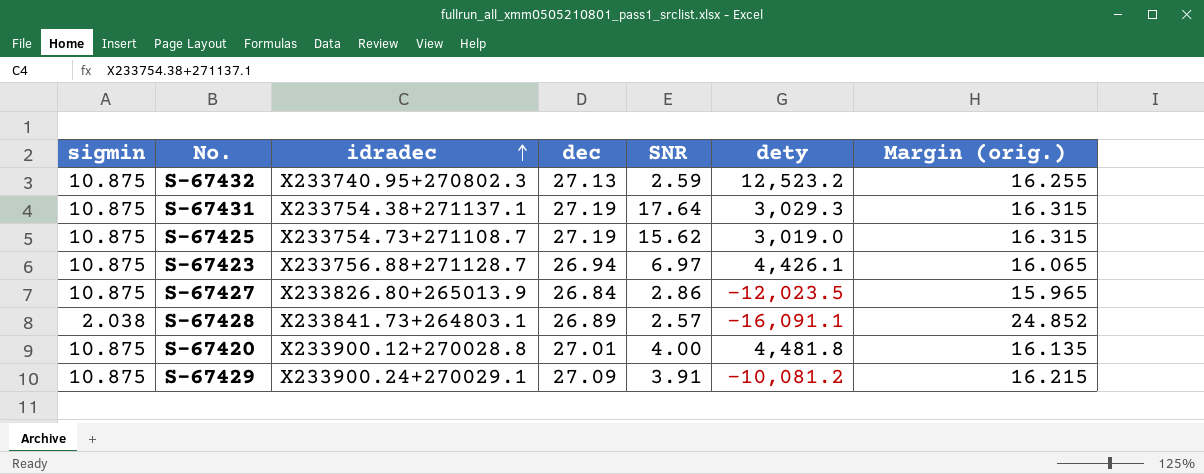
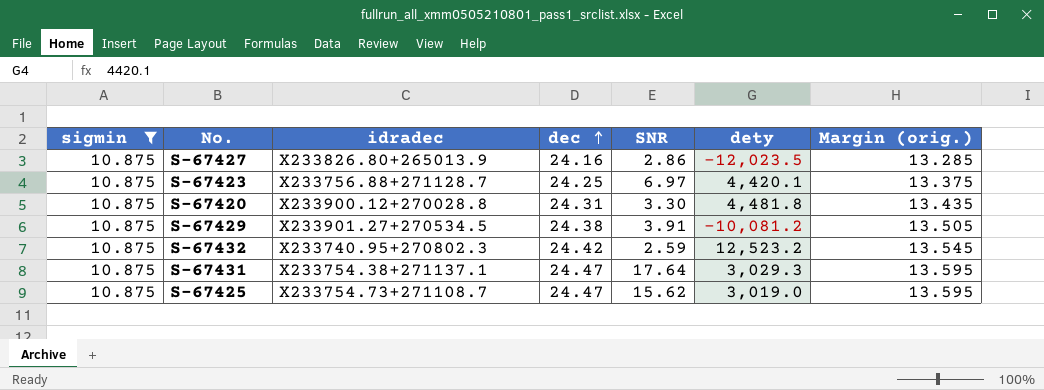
filter: none -> sigmin = 10.875
row order: idradec ascending -> dec ascending
S-67427 | dec: 26.84 -> 24.16
S-67427 | Margin (orig.): 15.965 -> 13.285
S-67423 | dec: 26.94 -> 24.25
S-67423 | dety: 4,426.1 -> 4,420.1
S-67423 | Margin (orig.): 16.065 -> 13.375
S-67420 | dec: 27.01 -> 24.31
S-67420 | SNR: 4.00 -> 3.30
S-67420 | Margin (orig.): 16.135 -> 13.435
S-67429 | idradec: X233900.24+270029.1 -> X233901.27+270534.5
S-67429 | dec: 27.09 -> 24.38
S-67429 | Margin (orig.): 16.215 -> 13.505
S-67432 | dec: 27.13 -> 24.42
S-67432 | Margin (orig.): 16.255 -> 13.545
S-67431 | dec: 27.19 -> 24.47
S-67431 | Margin (orig.): 16.315 -> 13.595
S-67425 | dec: 27.19 -> 24.47
S-67425 | Margin (orig.): 16.315 -> 13.595

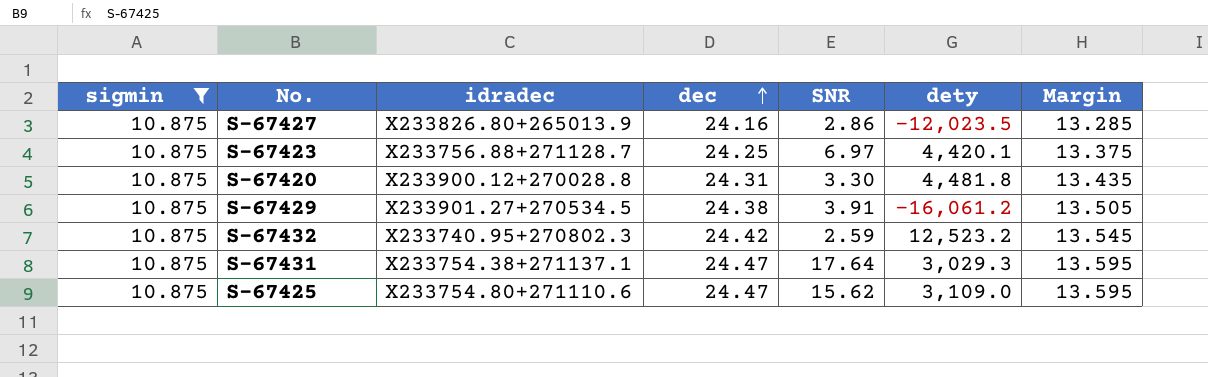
column name: Margin (orig.) -> Margin
S-67429 | dety: -10,081.2 -> -16,061.2
S-67425 | idradec: X233754.73+271108.7 -> X233754.80+271110.6
S-67425 | dety: 3,019.0 -> 3,109.0

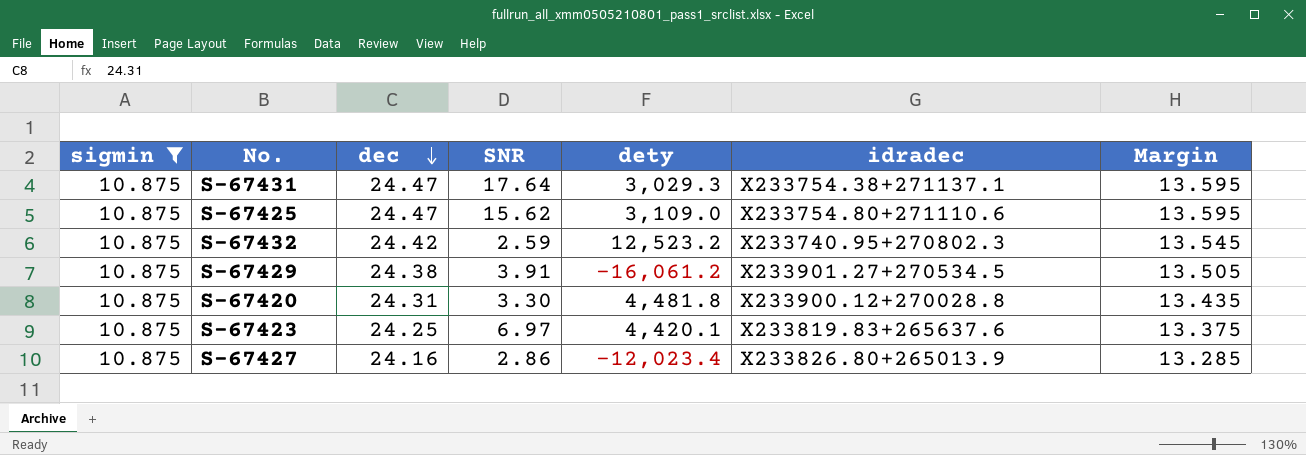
row order: dec ascending -> dec descending
column idradec | position: 3 -> 6
S-67423 | idradec: X233756.88+271128.7 -> X233819.83+265637.6
S-67427 | dety: -12,023.5 -> -12,023.4

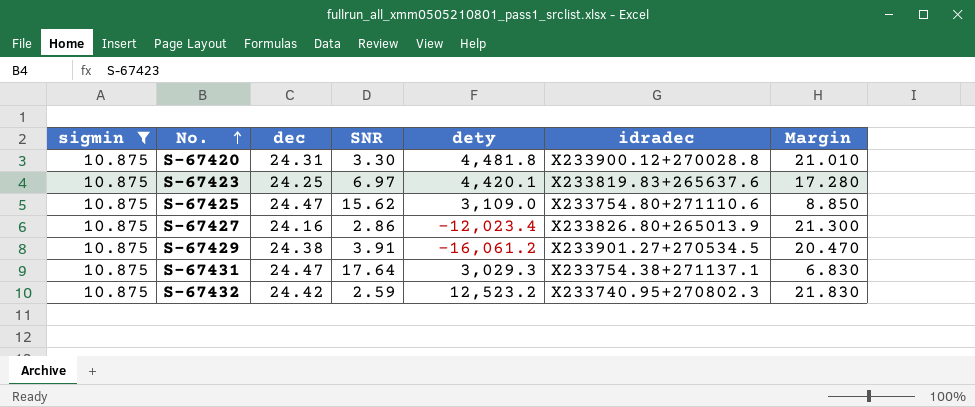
row order: dec descending -> No. ascending
column Margin | formula: [dec] - [sigmin] -> [dec] - [SNR]

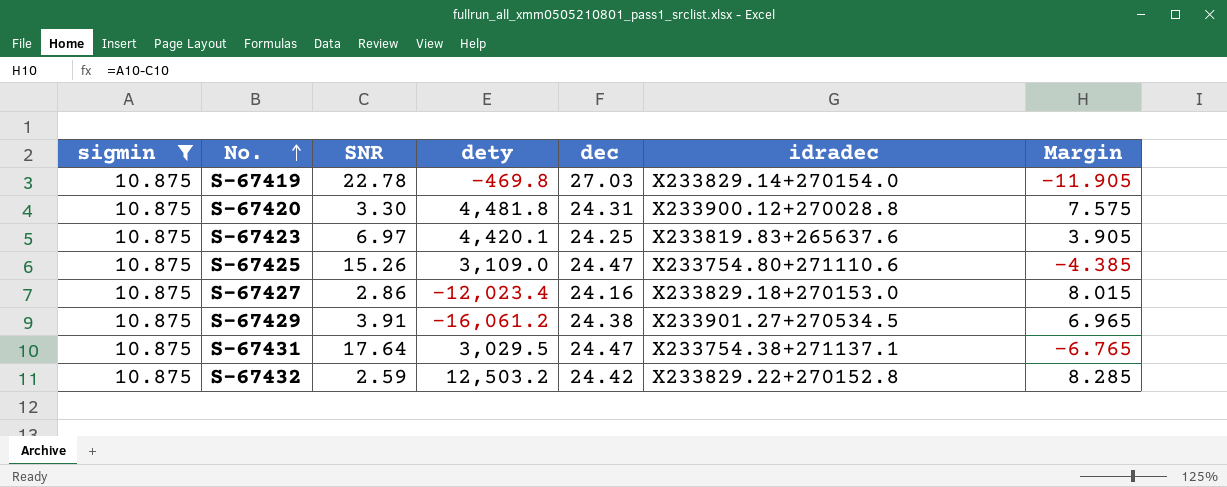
column dec | position: 3 -> 5
column Margin | formula: [dec] - [SNR] -> [sigmin] - [SNR]
row S-67419: none -> 10.875 | 22.78 | -469.8 | 27.03 | X233829.14+270154.0 | -11.905
S-67425 | SNR: 15.62 -> 15.26
S-67427 | idradec: X233826.80+265013.9 -> X233829.18+270153.0
S-67431 | dety: 3,029.3 -> 3,029.5
S-67432 | dety: 12,523.2 -> 12,503.2
S-67432 | idradec: X233740.95+270802.3 -> X233829.22+270152.8

